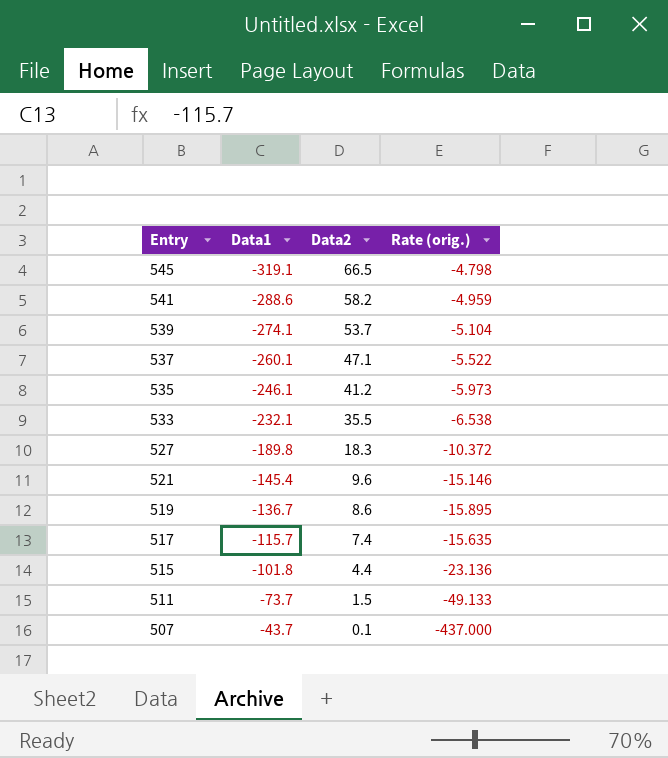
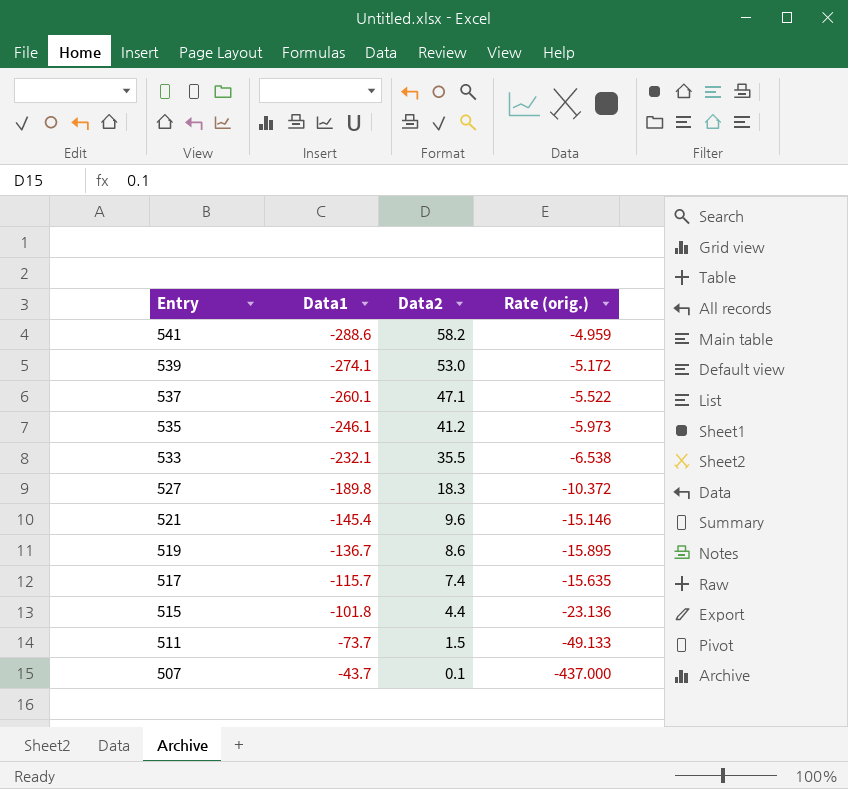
row 545: -319.1 | 66.5 | -4.798 -> none
539 | Data2: 53.7 -> 53.0
539 | Rate (orig.): -5.104 -> -5.172

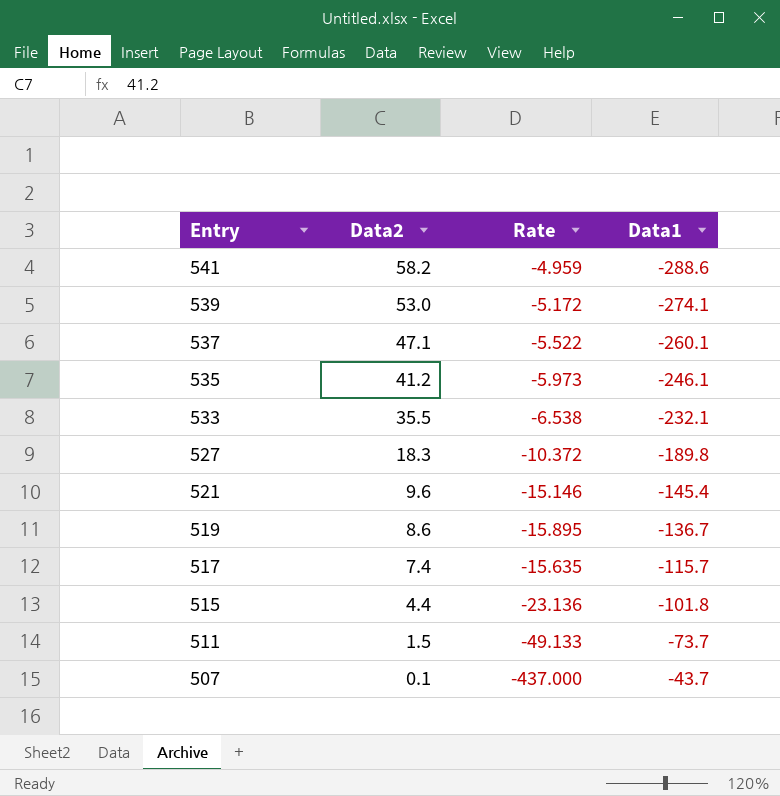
column name: Rate (orig.) -> Rate
column Data1 | position: 2 -> 4

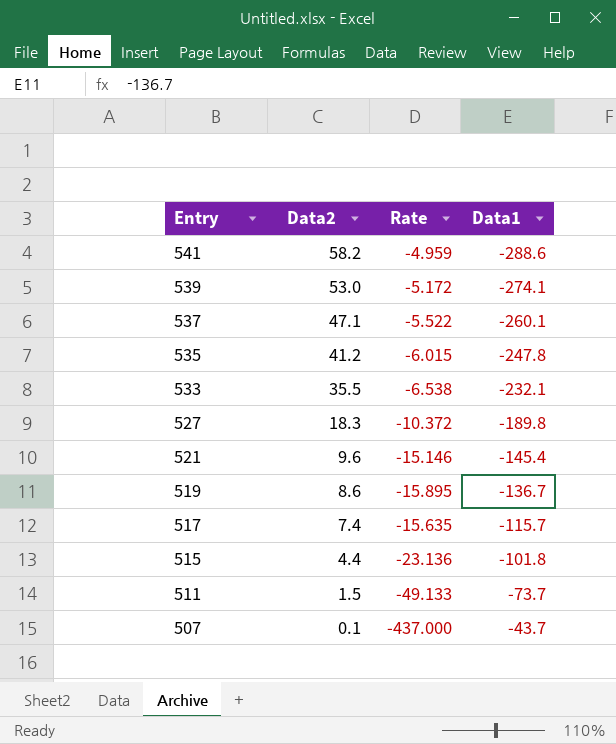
535 | Rate: -5.973 -> -6.015
535 | Data1: -246.1 -> -247.8

